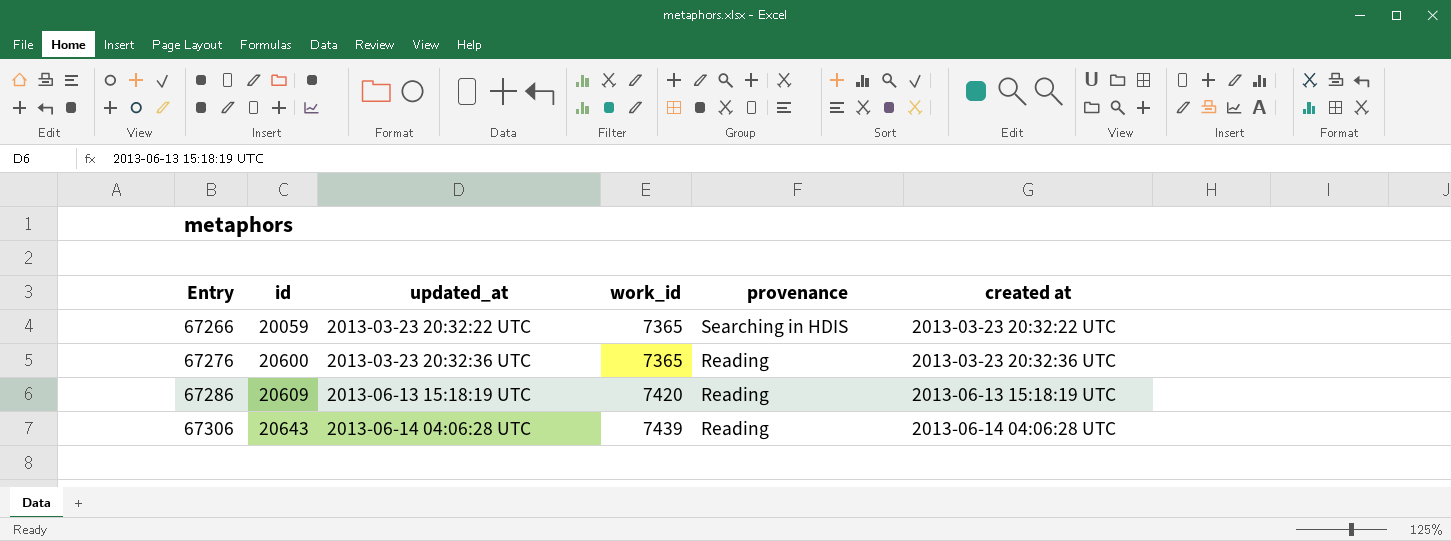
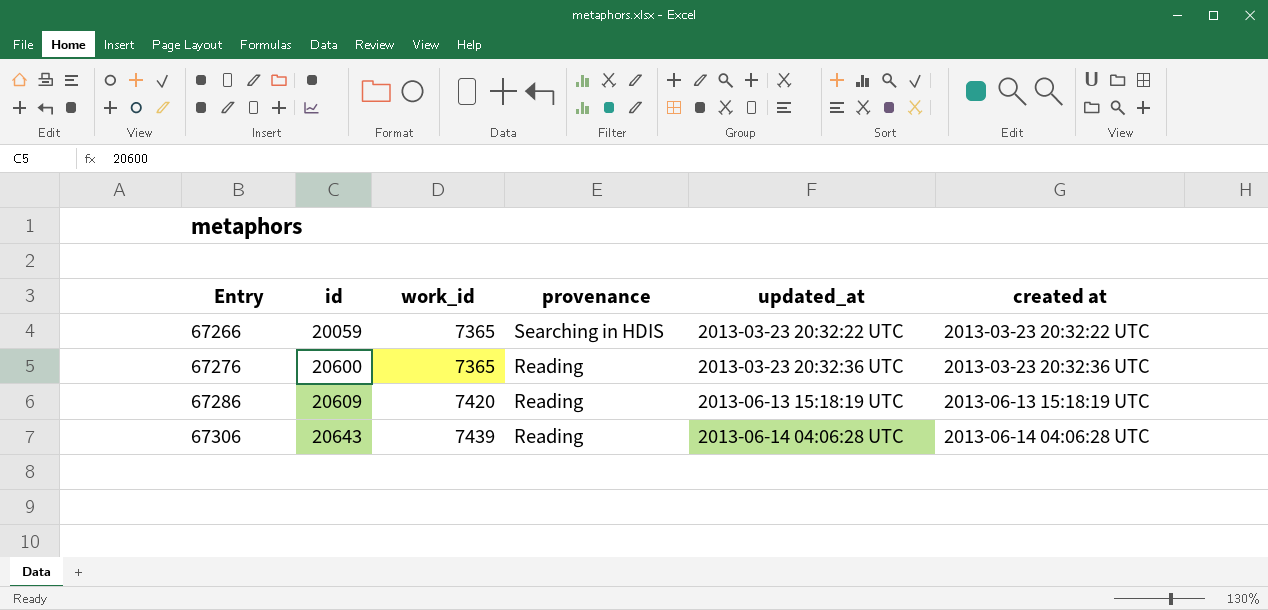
column updated_at | position: 3 -> 5

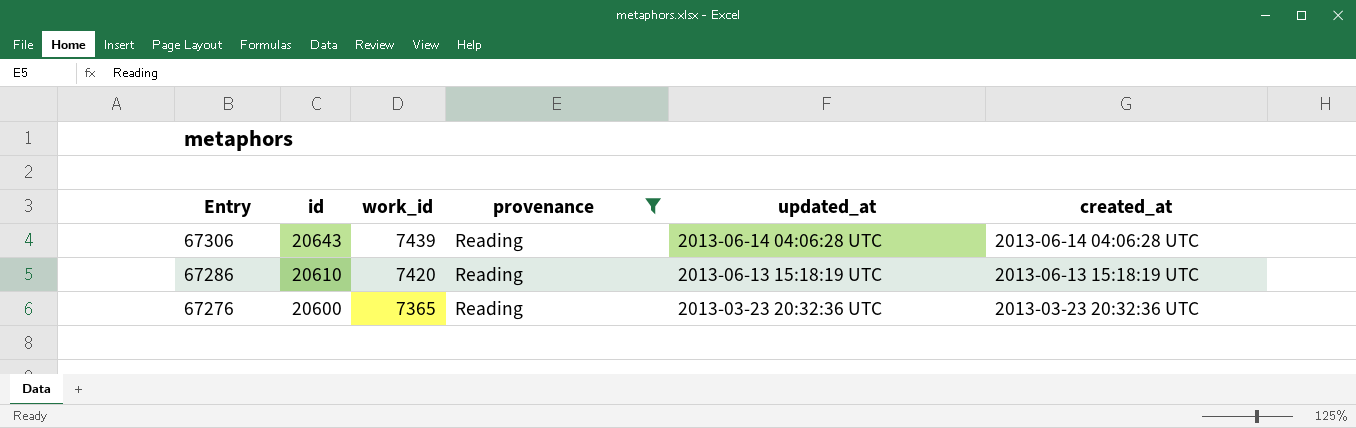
filter: none -> provenance = Reading
row order: Entry ascending -> Entry descending
column name: created at -> created_at
67286 | id: 20609 -> 20610

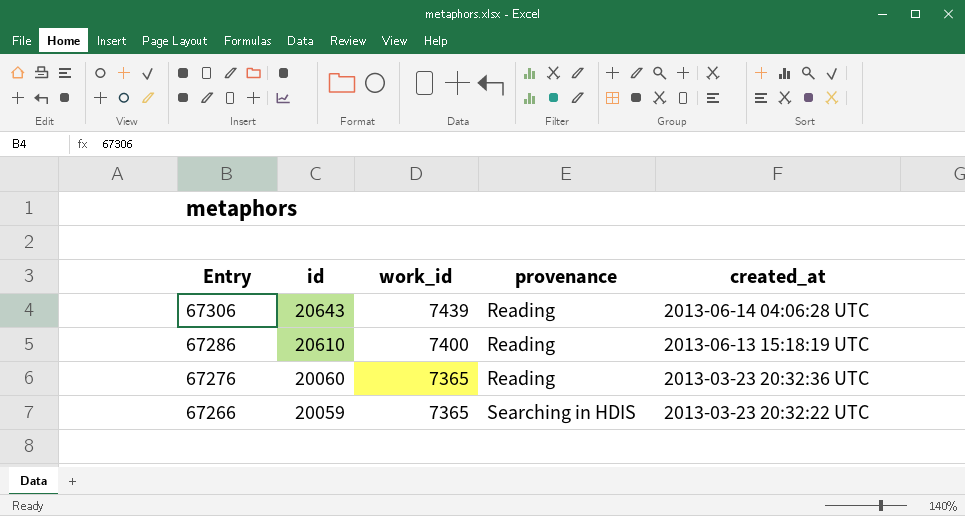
filter: provenance = Reading -> none
column updated_at | position: 5 -> none
67286 | work_id: 7420 -> 7400
67276 | id: 20600 -> 20060

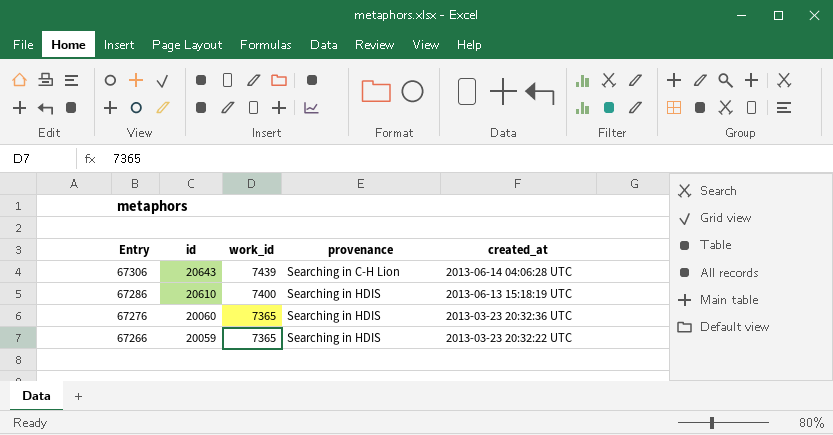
67306 | provenance: Reading -> Searching in C-H Lion
67286 | provenance: Reading -> Searching in HDIS
67276 | provenance: Reading -> Searching in HDIS

